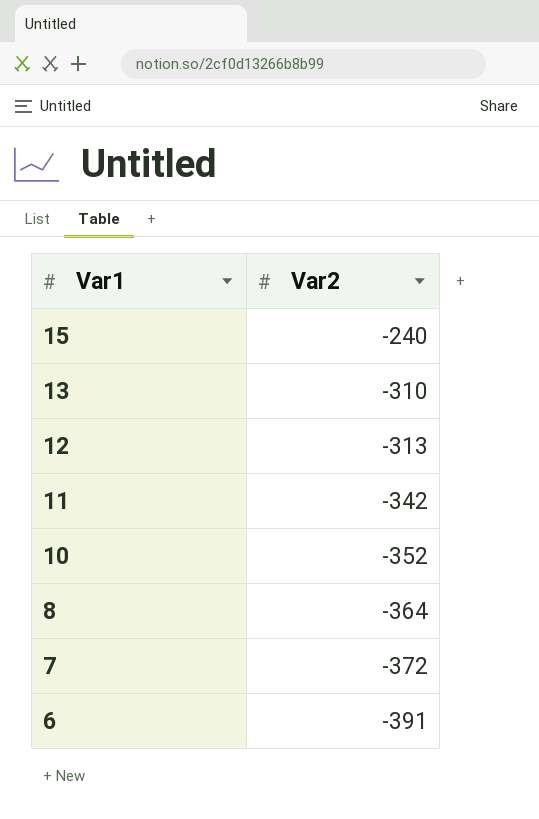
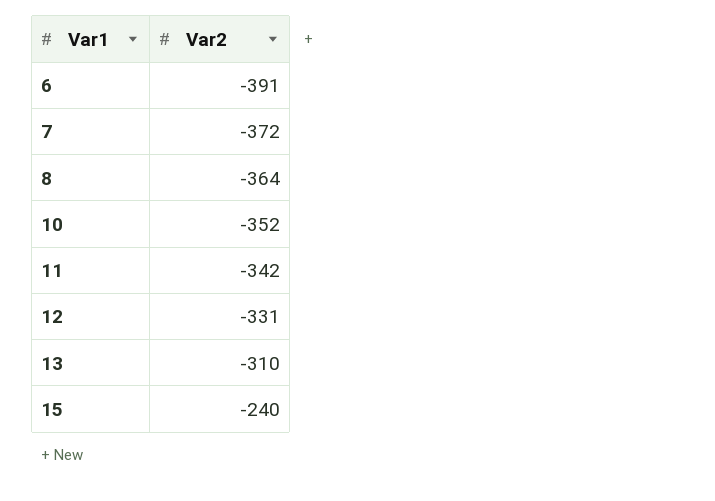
row order: Var1 descending -> Var1 ascending
12 | Var2: -313 -> -331

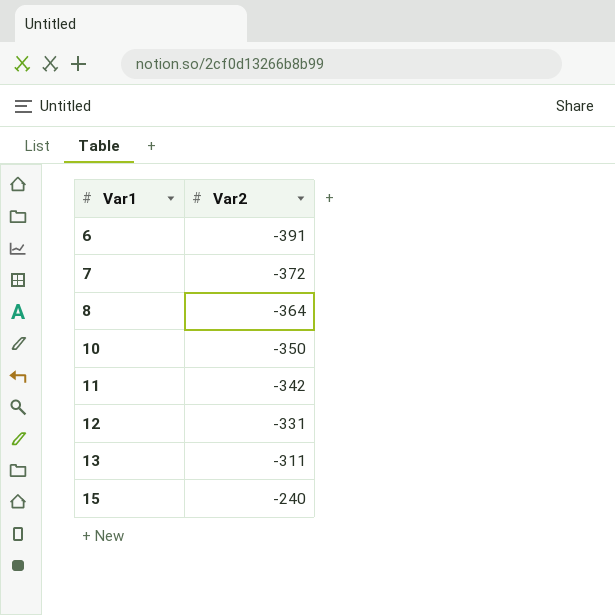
10 | Var2: -352 -> -350
13 | Var2: -310 -> -311

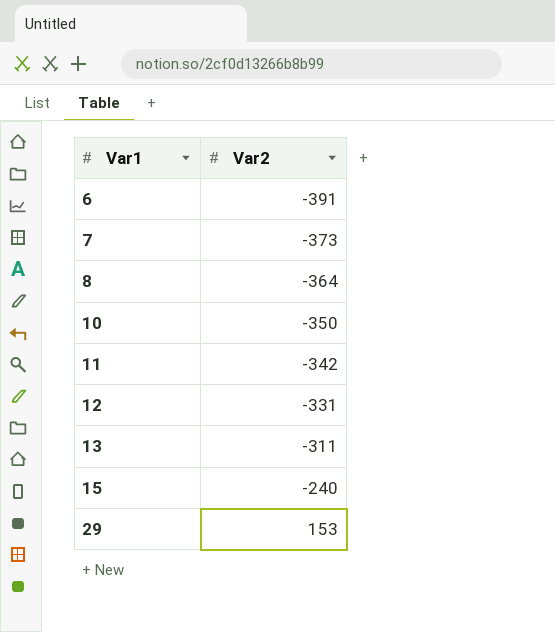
7 | Var2: -372 -> -373
row 29: none -> 153

